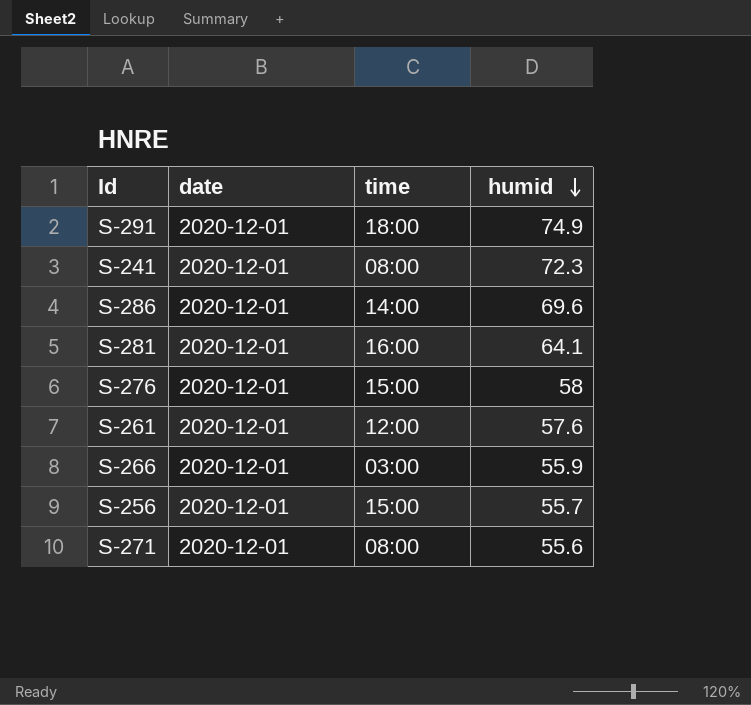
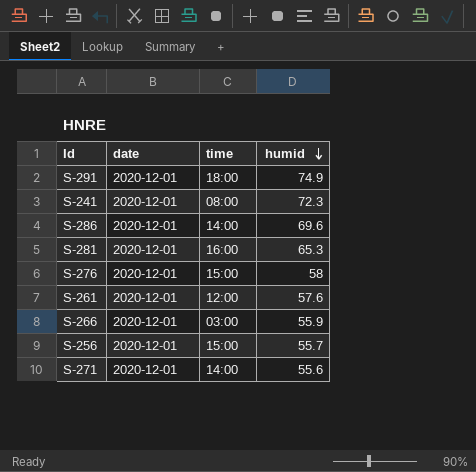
S-281 | humid: 64.1 -> 65.3
S-271 | time: 08:00 -> 14:00

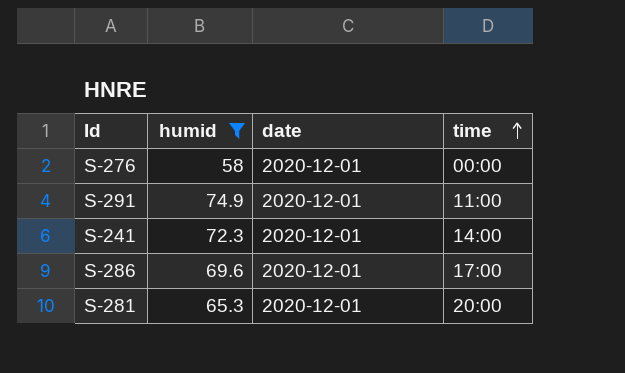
filter: none -> humid >= 58
row order: humid descending -> time ascending
column humid | position: 4 -> 2
S-276 | time: 15:00 -> 00:00
S-291 | time: 18:00 -> 11:00
S-241 | time: 08:00 -> 14:00
S-286 | time: 14:00 -> 17:00
S-281 | time: 16:00 -> 20:00

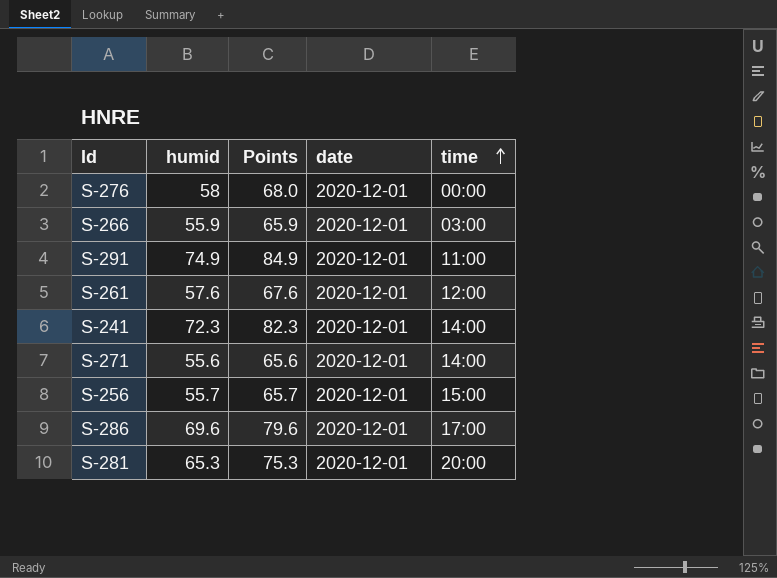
filter: humid >= 58 -> none
column Points | formula: none -> [humid] + 10

